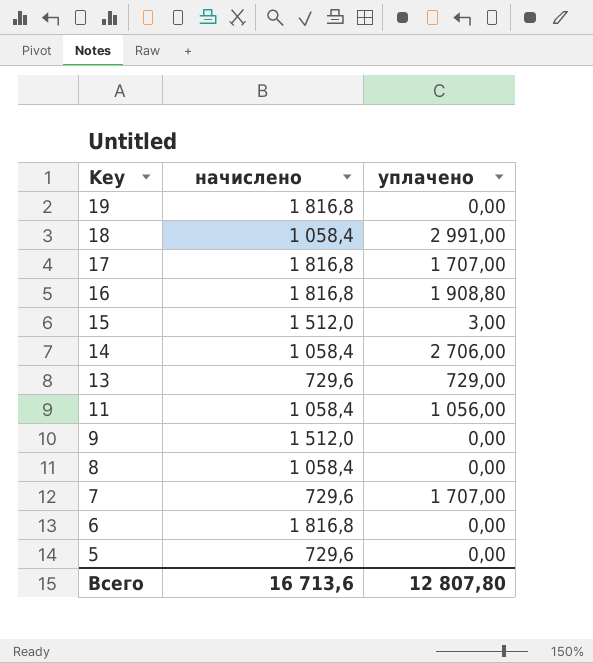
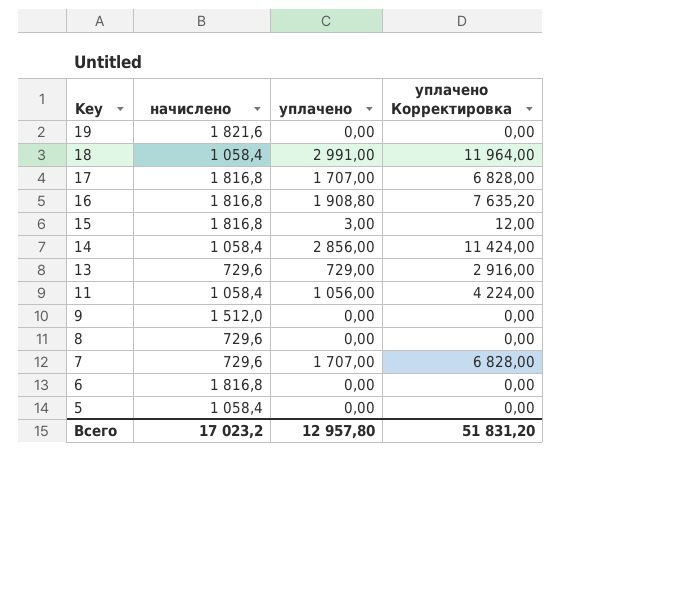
column уплачено Корректировка | formula: none -> [уплачено] * 4
19 | начислено: 1 816,8 -> 1 821,6
15 | начислено: 1 512,0 -> 1 816,8
14 | уплачено: 2 706,00 -> 2 856,00
8 | начислено: 1 058,4 -> 729,6
5 | начислено: 729,6 -> 1 058,4
Всего | начислено: 16 713,6 -> 17 023,2
Всего | уплачено: 12 807,80 -> 12 957,80

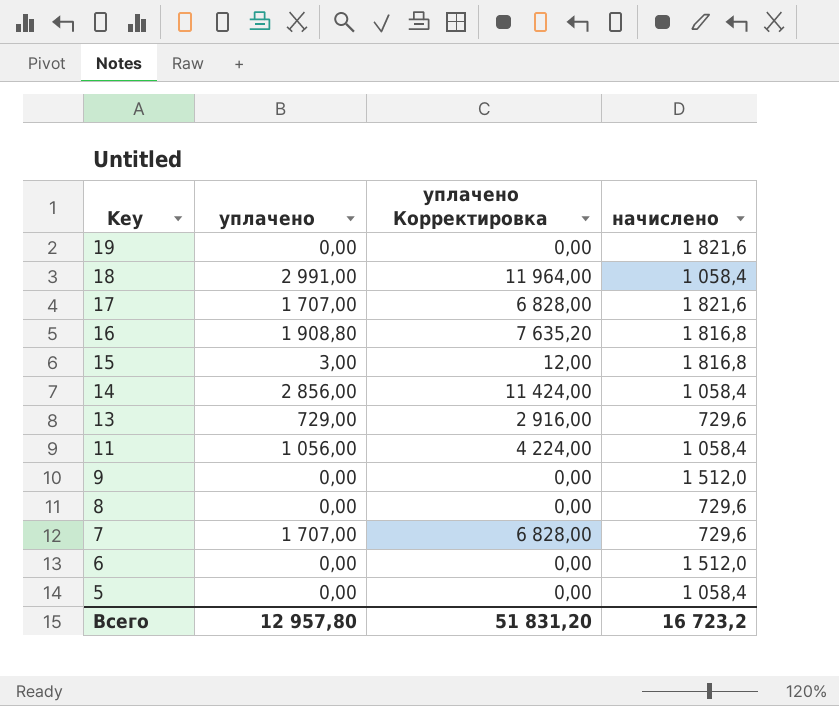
column начислено | position: 2 -> 4
17 | начислено: 1 816,8 -> 1 821,6
6 | начислено: 1 816,8 -> 1 512,0
Всего | начислено: 17 023,2 -> 16 723,2

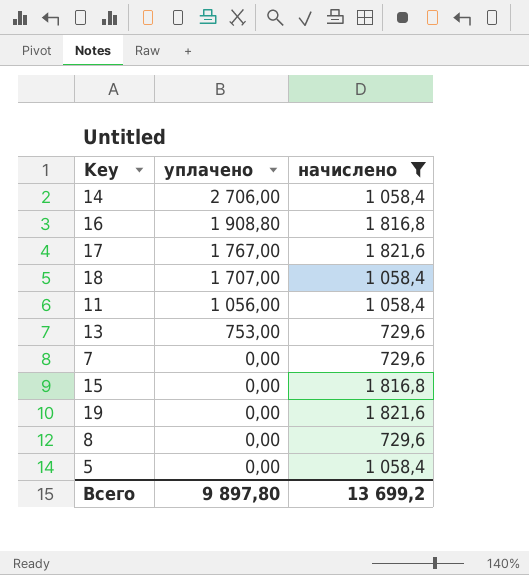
filter: none -> начислено != 1 512,0
row order: Key descending -> уплачено descending
column уплачено Корректировка | formula: [уплачено] * 4 -> none
14 | уплачено: 2 856,00 -> 2 706,00
17 | уплачено: 1 707,00 -> 1 767,00
18 | уплачено: 2 991,00 -> 1 707,00
13 | уплачено: 729,00 -> 753,00
7 | уплачено: 1 707,00 -> 0,00
15 | уплачено: 3,00 -> 0,00
Всего | уплачено: 12 957,80 -> 9 897,80
Всего | начислено: 16 723,2 -> 13 699,2

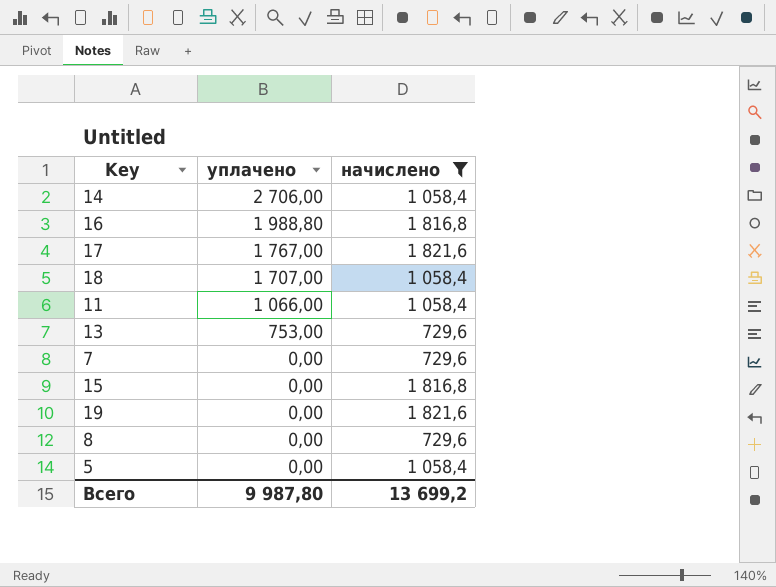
16 | уплачено: 1 908,80 -> 1 988,80
11 | уплачено: 1 056,00 -> 1 066,00
Всего | уплачено: 9 897,80 -> 9 987,80

